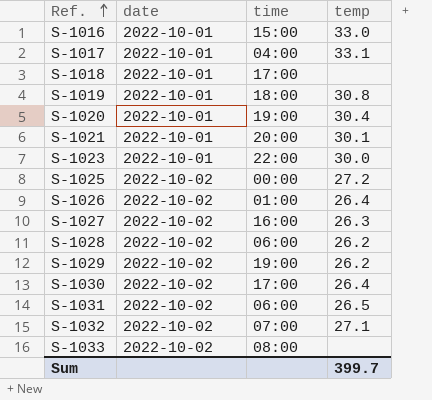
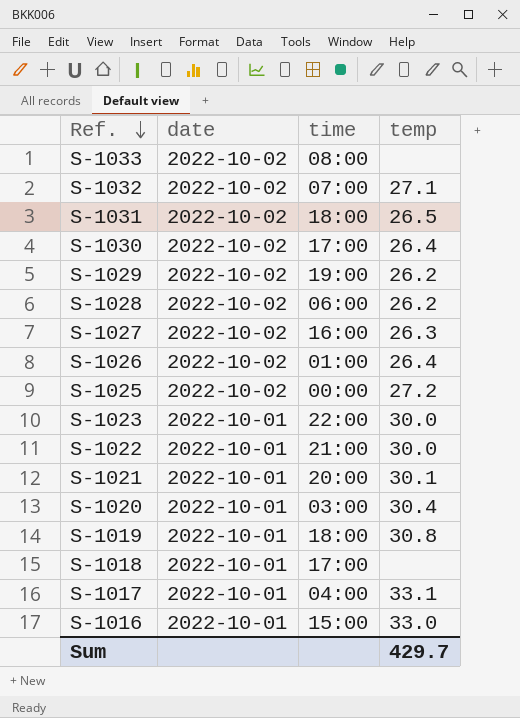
row order: Ref. ascending -> Ref. descending
S-1031 | time: 06:00 -> 18:00
row S-1022: none -> 2022-10-01 | 21:00 | 30.0
S-1020 | time: 19:00 -> 03:00
Sum | temp: 399.7 -> 429.7

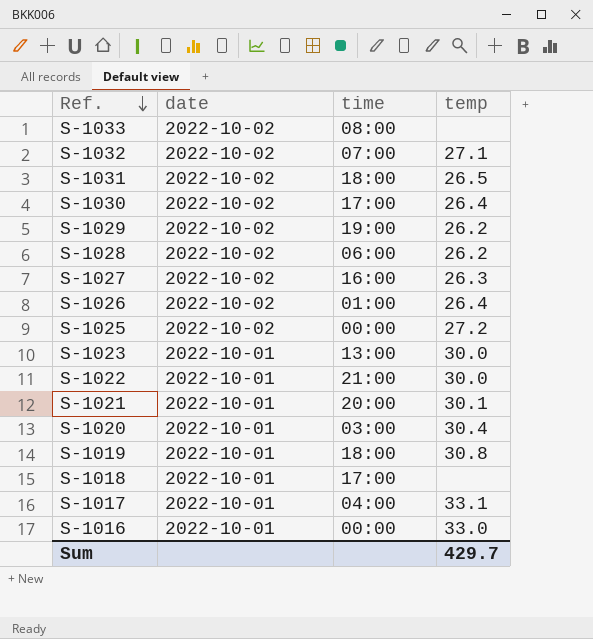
S-1023 | time: 22:00 -> 13:00
S-1016 | time: 15:00 -> 00:00

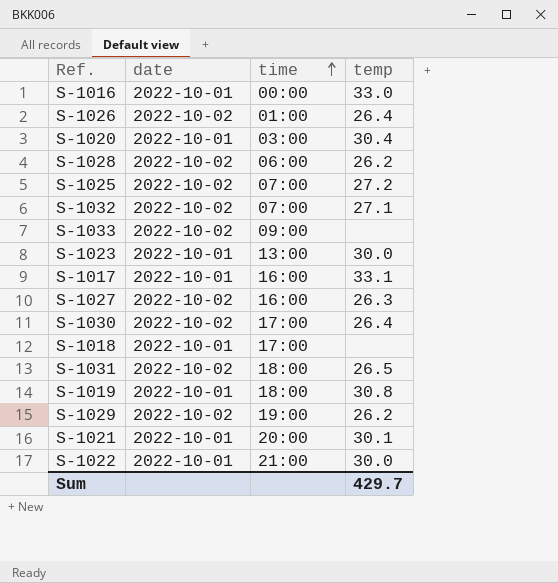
row order: Ref. descending -> time ascending
S-1025 | time: 00:00 -> 07:00
S-1033 | time: 08:00 -> 09:00
S-1017 | time: 04:00 -> 16:00

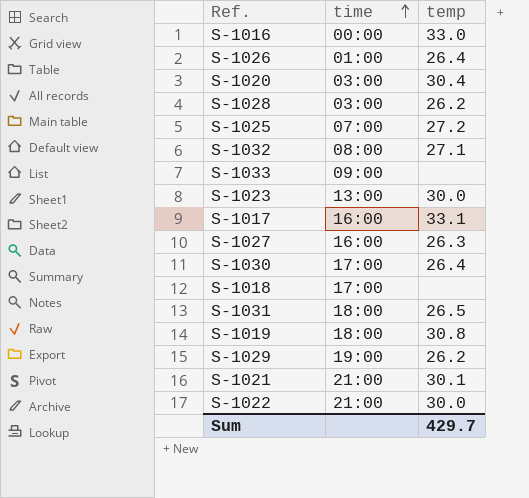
column date | position: 2 -> none
S-1028 | time: 06:00 -> 03:00
S-1032 | time: 07:00 -> 08:00
S-1021 | time: 20:00 -> 21:00

